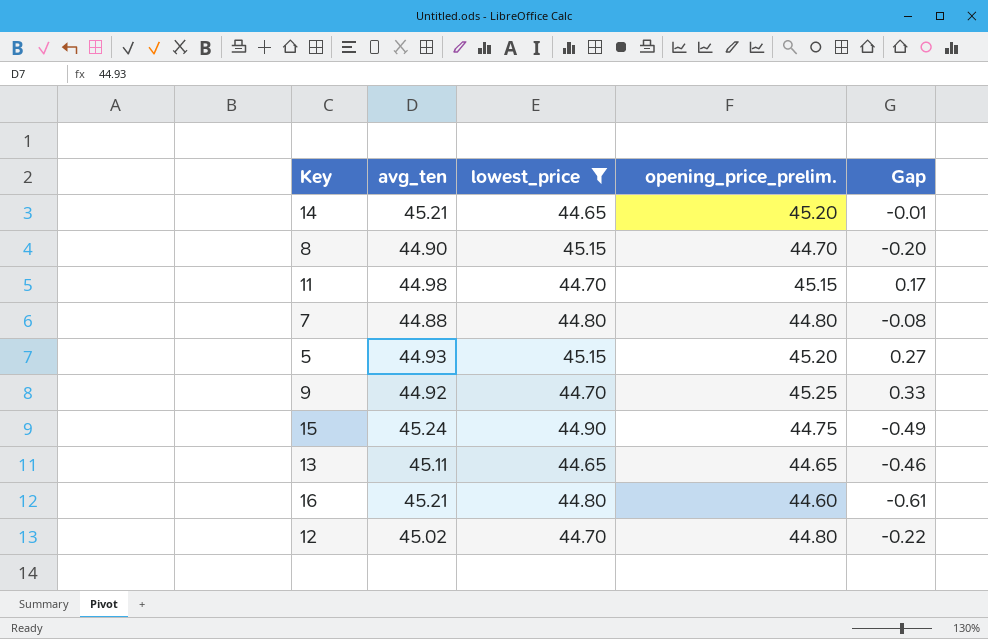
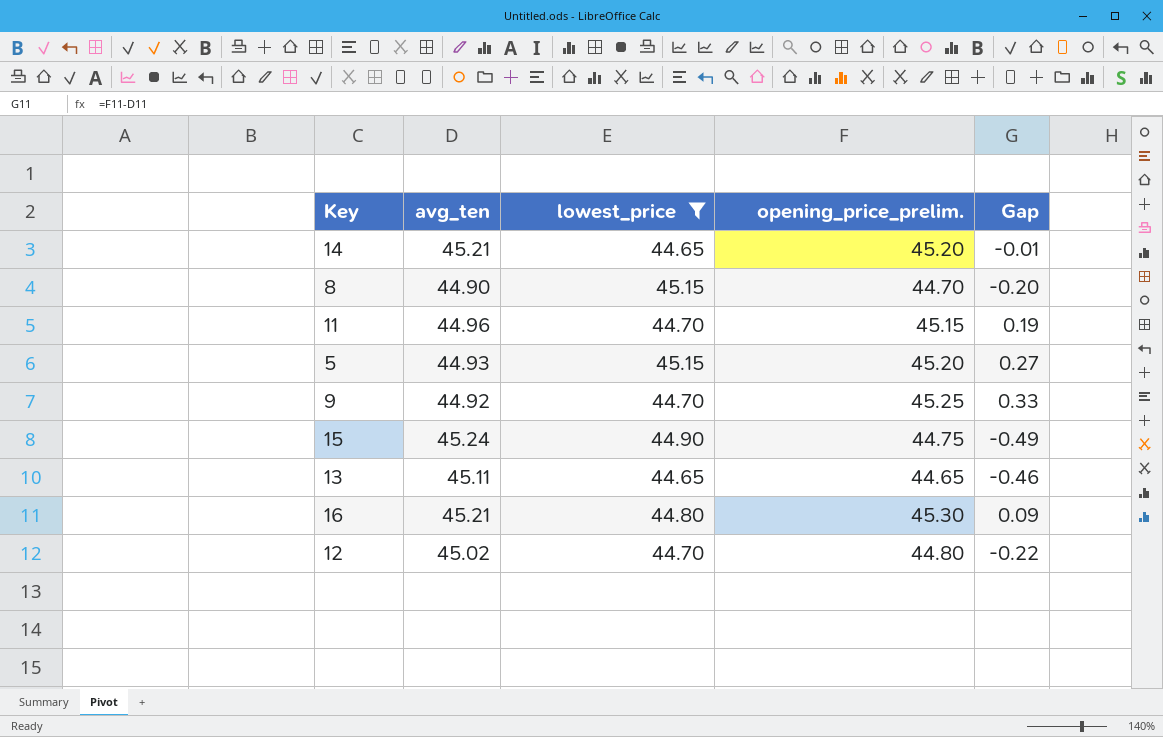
row 7: 44.88 | 44.80 | 44.80 | -0.08 -> none
11 | avg_ten: 44.98 -> 44.96
11 | Gap: 0.17 -> 0.19
16 | opening_price_prelim.: 44.60 -> 45.30
16 | Gap: -0.61 -> 0.09

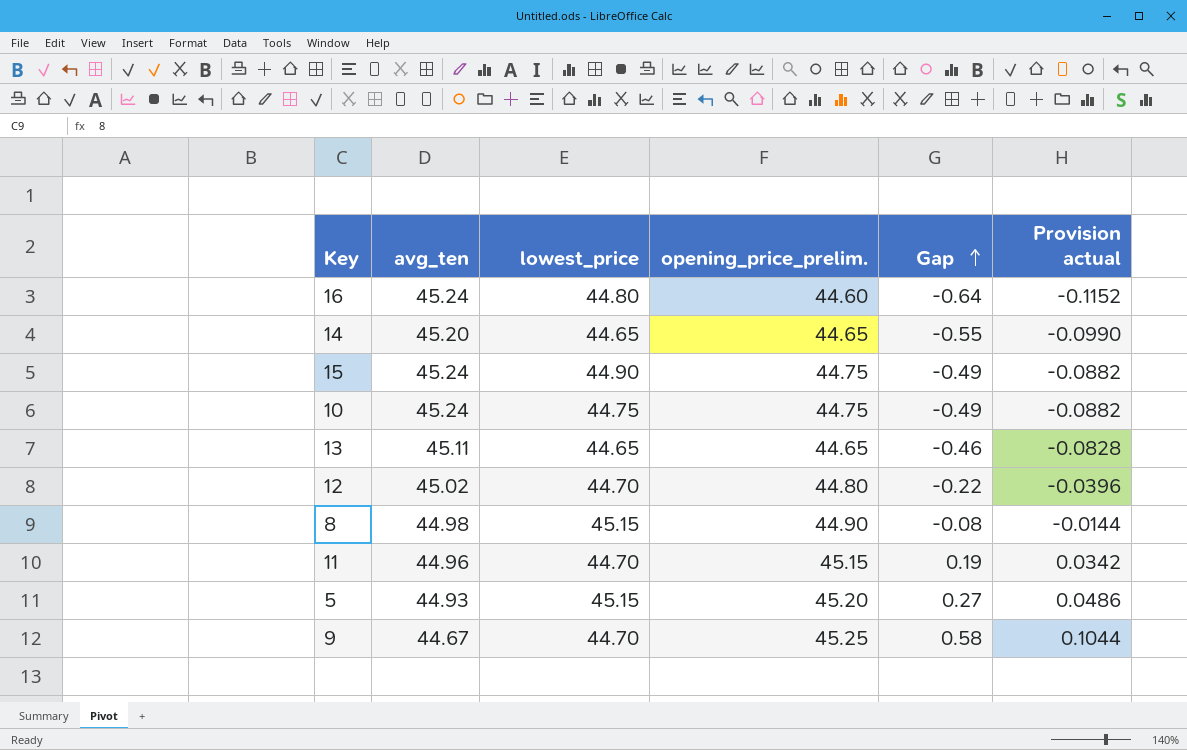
filter: lowest_price != 44.75 -> none
row order: none -> Gap ascending
column Provision actual | formula: none -> [Gap] * 0.18
16 | avg_ten: 45.21 -> 45.24
16 | opening_price_prelim.: 45.30 -> 44.60
16 | Gap: 0.09 -> -0.64
14 | avg_ten: 45.21 -> 45.20
14 | opening_price_prelim.: 45.20 -> 44.65
14 | Gap: -0.01 -> -0.55
8 | avg_ten: 44.90 -> 44.98
8 | opening_price_prelim.: 44.70 -> 44.90
8 | Gap: -0.20 -> -0.08
9 | avg_ten: 44.92 -> 44.67
9 | Gap: 0.33 -> 0.58

